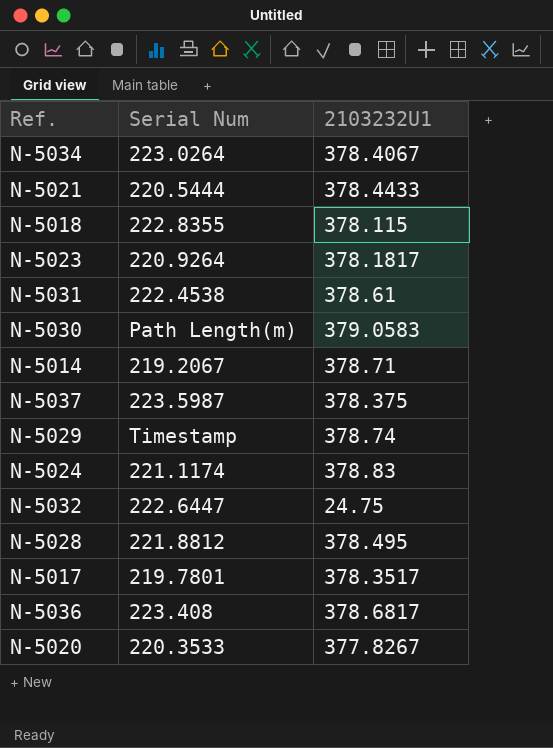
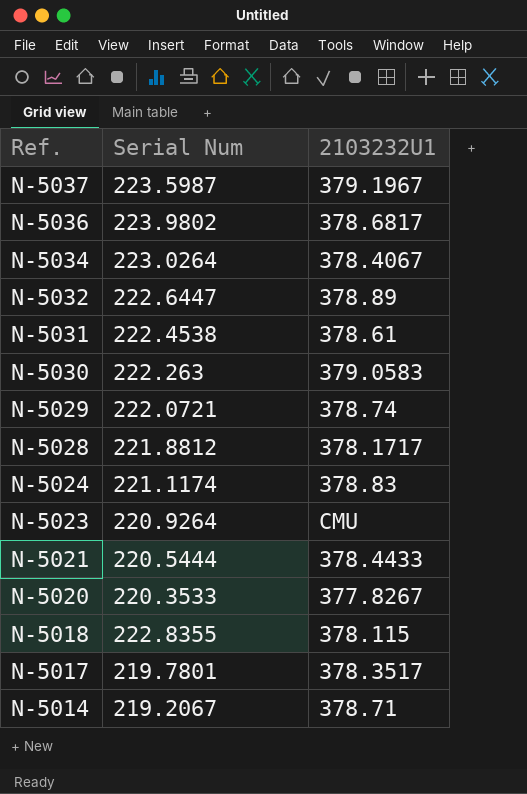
row order: none -> Ref. descending
N-5037 | 2103232U1: 378.375 -> 379.1967
N-5036 | Serial Num: 223.408 -> 223.9802
N-5032 | 2103232U1: 24.75 -> 378.89
N-5030 | Serial Num: Path Length(m) -> 222.263
N-5029 | Serial Num: Timestamp -> 222.0721
N-5028 | 2103232U1: 378.495 -> 378.1717
N-5023 | 2103232U1: 378.1817 -> CMU

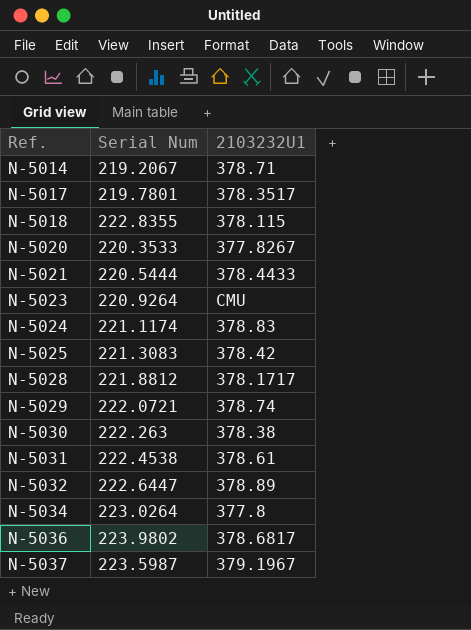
row order: Ref. descending -> Ref. ascending
row N-5025: none -> 221.3083 | 378.42
N-5030 | 2103232U1: 379.0583 -> 378.38
N-5034 | 2103232U1: 378.4067 -> 377.8

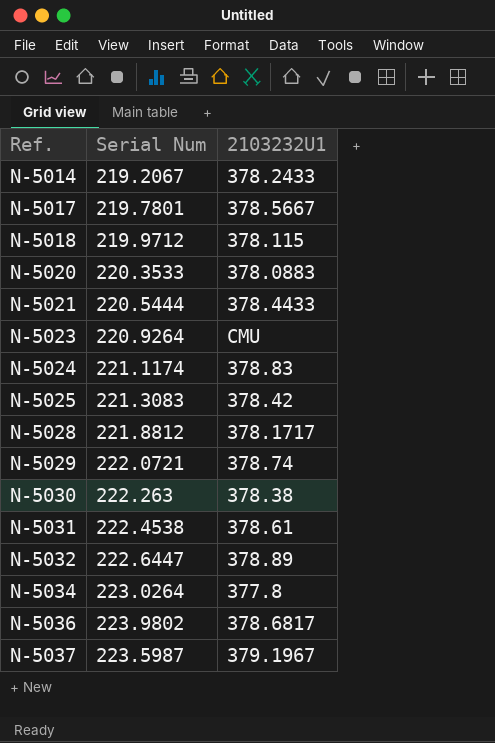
N-5014 | 2103232U1: 378.71 -> 378.2433
N-5017 | 2103232U1: 378.3517 -> 378.5667
N-5018 | Serial Num: 222.8355 -> 219.9712
N-5020 | 2103232U1: 377.8267 -> 378.0883

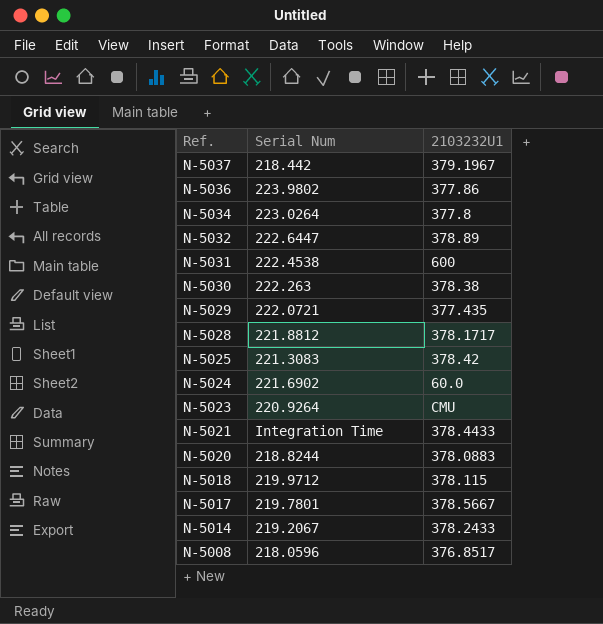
row order: Ref. ascending -> Ref. descending
N-5037 | Serial Num: 223.5987 -> 218.442
N-5036 | 2103232U1: 378.6817 -> 377.86
N-5031 | 2103232U1: 378.61 -> 600
N-5029 | 2103232U1: 378.74 -> 377.435
N-5024 | Serial Num: 221.1174 -> 221.6902
N-5024 | 2103232U1: 378.83 -> 60.0
N-5021 | Serial Num: 220.5444 -> Integration Time
N-5020 | Serial Num: 220.3533 -> 218.8244
row N-5008: none -> 218.0596 | 376.8517

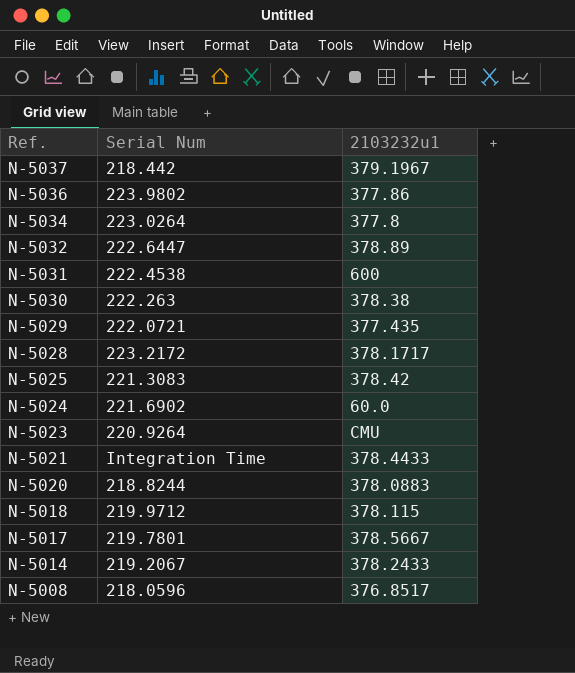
column name: 2103232U1 -> 2103232u1
N-5028 | Serial Num: 221.8812 -> 223.2172

